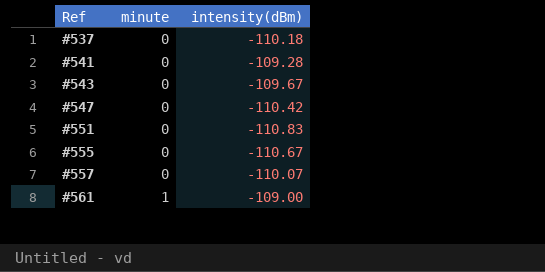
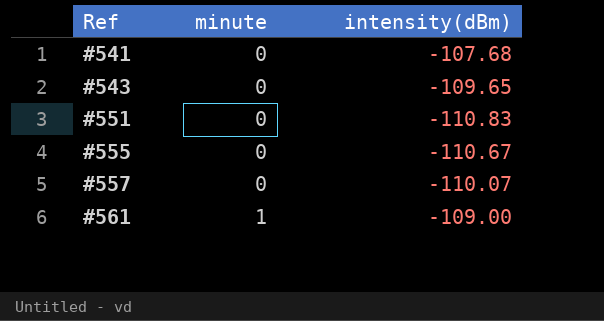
row #537: 0 | -110.18 -> none
row #547: 0 | -110.42 -> none
#541 | intensity(dBm): -109.28 -> -107.68
#543 | intensity(dBm): -109.67 -> -109.65

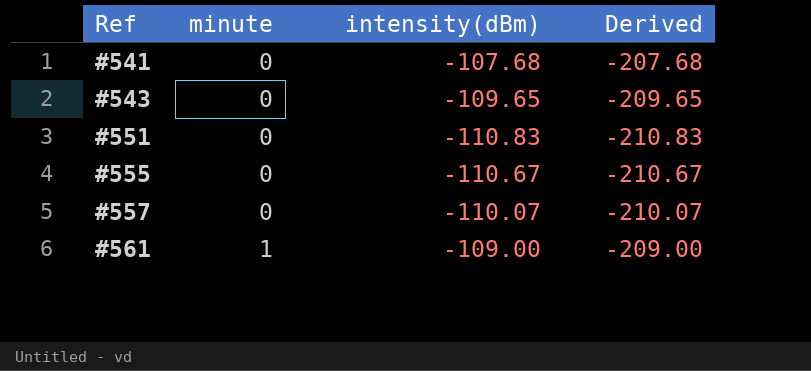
column Derived | formula: none -> [intensity(dBm)] - 100

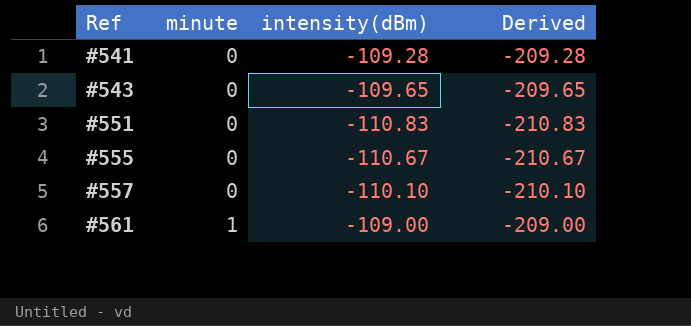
#541 | intensity(dBm): -107.68 -> -109.28
#541 | Derived: -207.68 -> -209.28
#557 | intensity(dBm): -110.07 -> -110.10
#557 | Derived: -210.07 -> -210.10

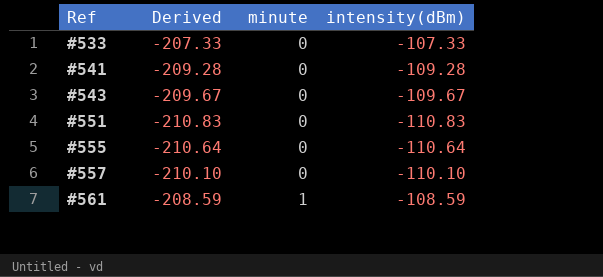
column Derived | position: 4 -> 2
row #533: none -> -207.33 | 0 | -107.33
#543 | Derived: -209.65 -> -209.67
#543 | intensity(dBm): -109.65 -> -109.67
#555 | Derived: -210.67 -> -210.64
#555 | intensity(dBm): -110.67 -> -110.64
#561 | Derived: -209.00 -> -208.59
#561 | intensity(dBm): -109.00 -> -108.59

